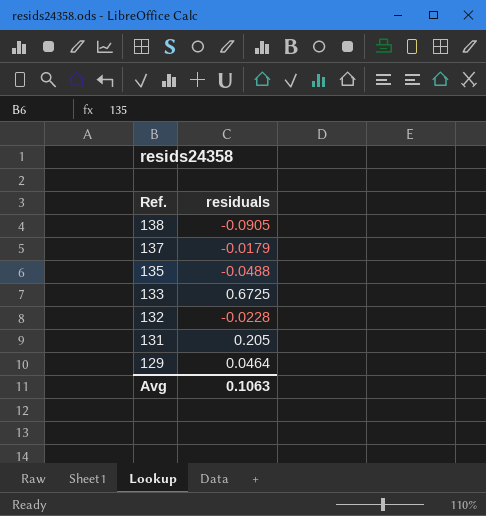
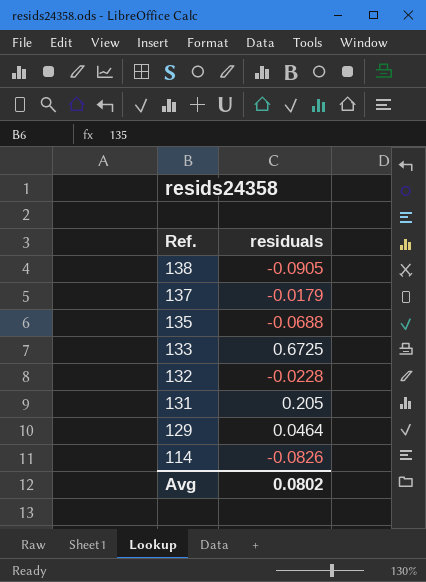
135 | residuals: -0.0488 -> -0.0688
row 114: none -> -0.0826
Avg | residuals: 0.1063 -> 0.0802

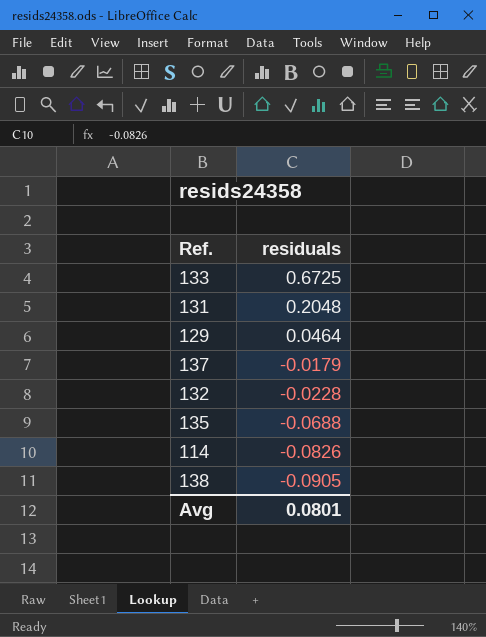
row order: Ref. descending -> residuals descending
131 | residuals: 0.205 -> 0.2048
Avg | residuals: 0.0802 -> 0.0801

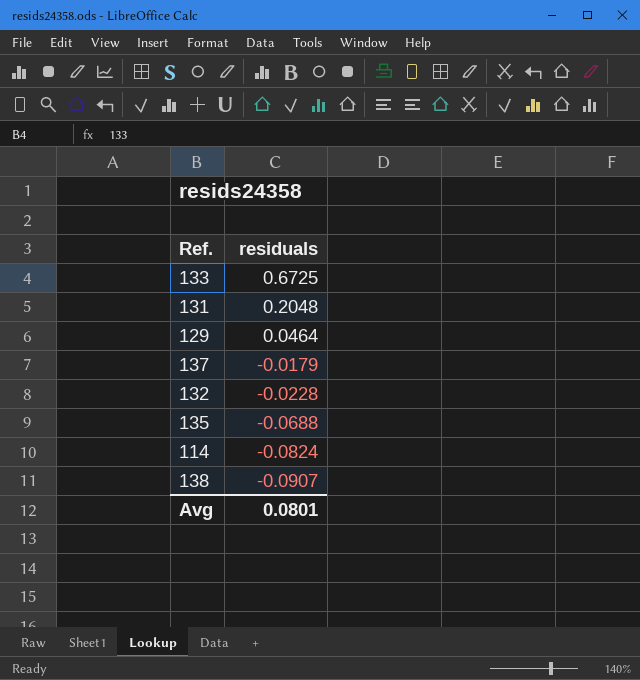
114 | residuals: -0.0826 -> -0.0824
138 | residuals: -0.0905 -> -0.0907

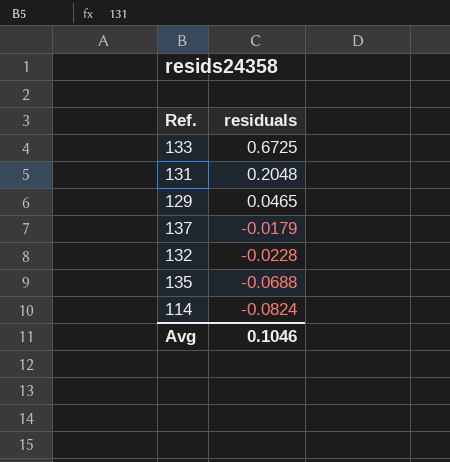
row 138: -0.0907 -> none
129 | residuals: 0.0464 -> 0.0465
Avg | residuals: 0.0801 -> 0.1046

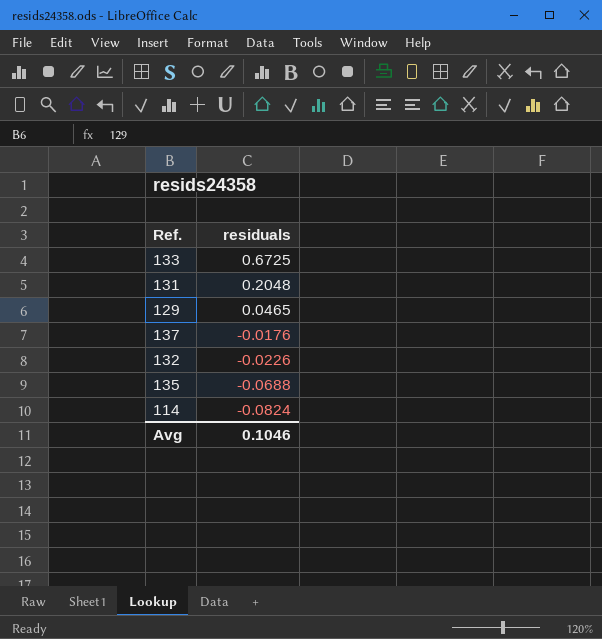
137 | residuals: -0.0179 -> -0.0176
132 | residuals: -0.0228 -> -0.0226

